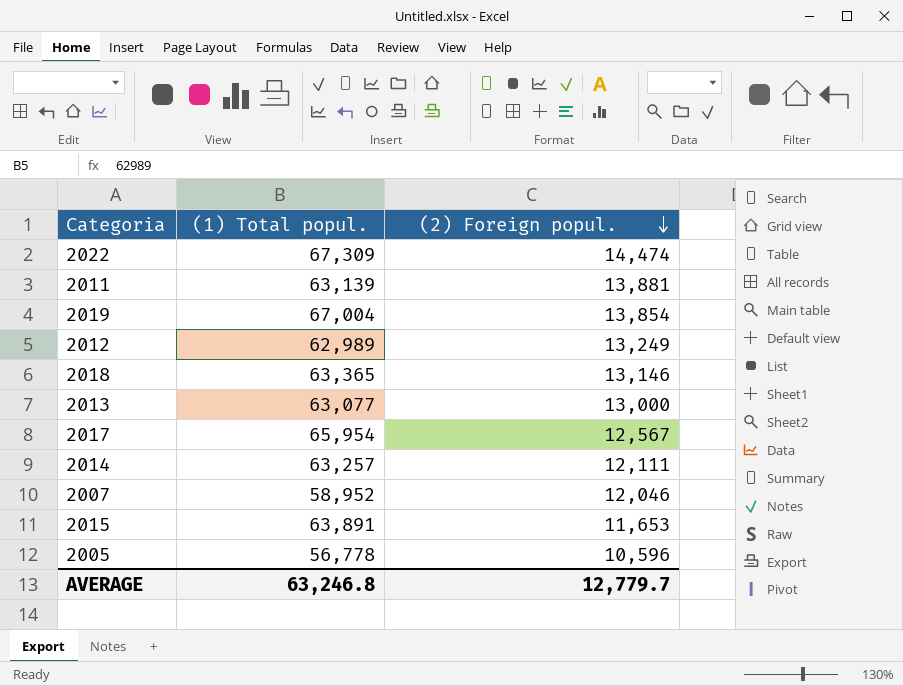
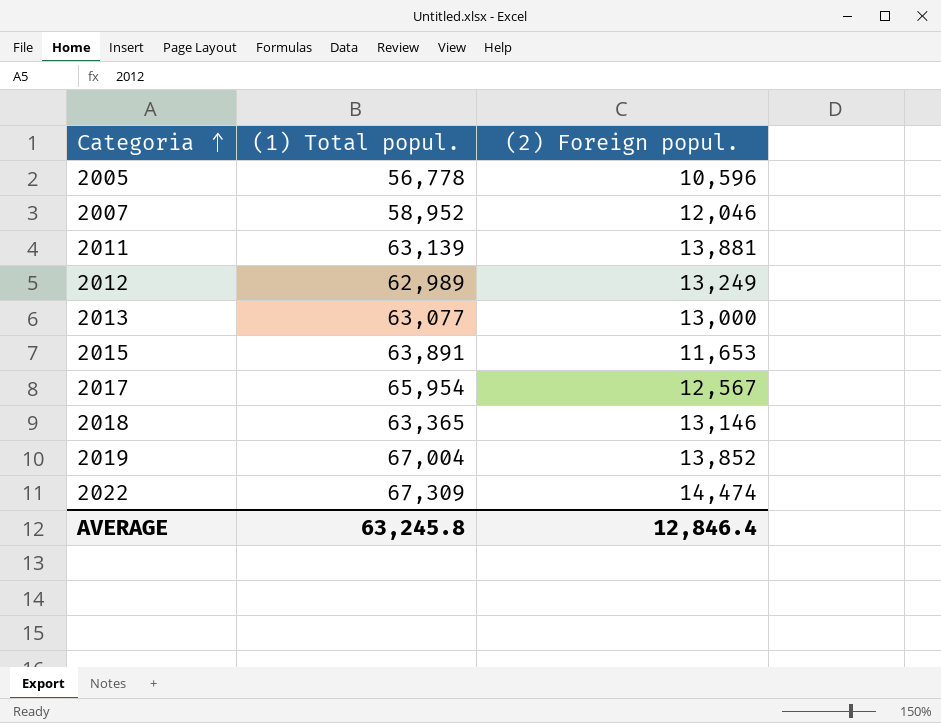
row order: (2) Foreign popul. descending -> Categoria ascending
row 2014: 63,257 | 12,111 -> none
2019 | (2) Foreign popul.: 13,854 -> 13,852
AVERAGE | (1) Total popul.: 63,246.8 -> 63,245.8
AVERAGE | (2) Foreign popul.: 12,779.7 -> 12,846.4

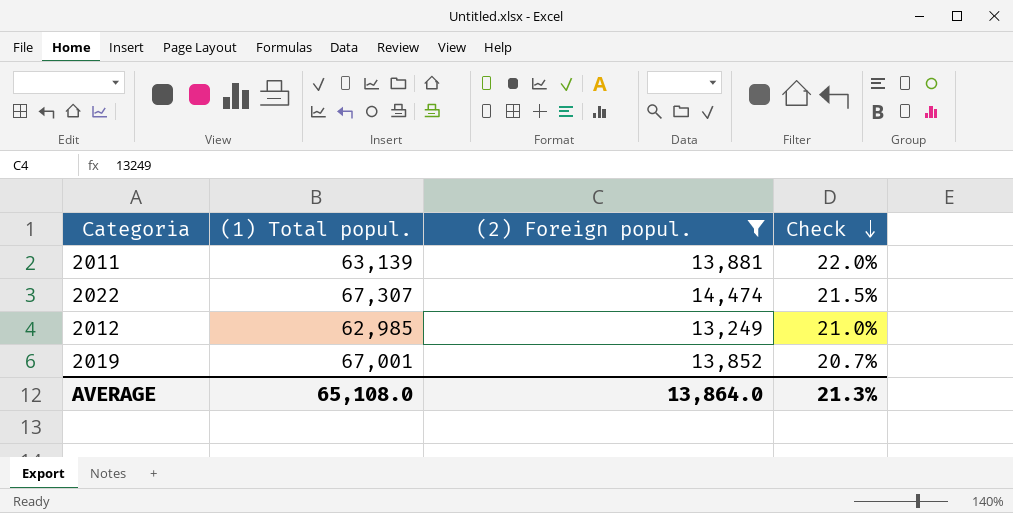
filter: none -> (2) Foreign popul. >= 13,249
row order: Categoria ascending -> Check descending
column Check | formula: none -> [(2) Foreign popul.] / [(1) Total popul.]
2022 | (1) Total popul.: 67,309 -> 67,307
2012 | (1) Total popul.: 62,989 -> 62,985
2019 | (1) Total popul.: 67,004 -> 67,001
AVERAGE | (1) Total popul.: 63,245.8 -> 65,108.0
AVERAGE | (2) Foreign popul.: 12,846.4 -> 13,864.0

